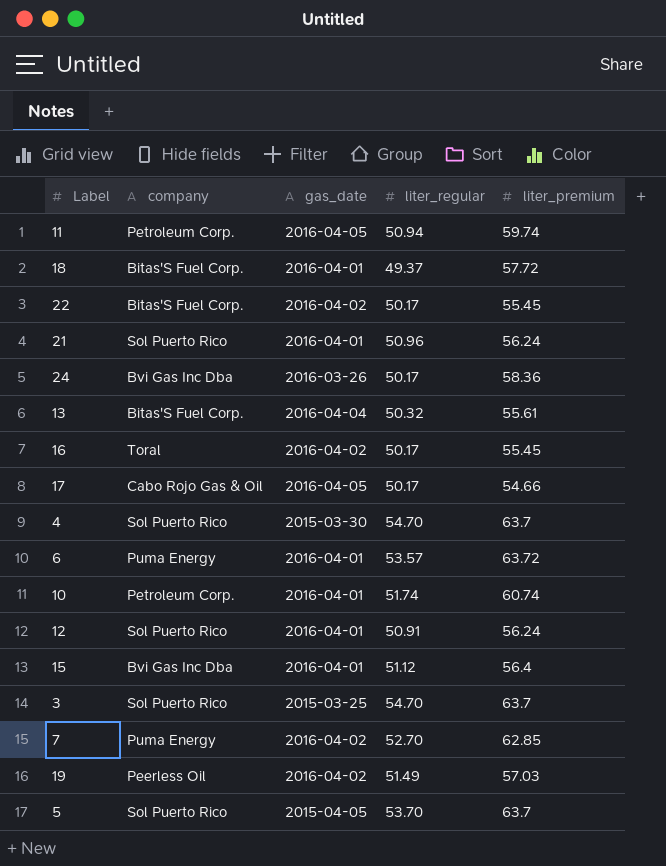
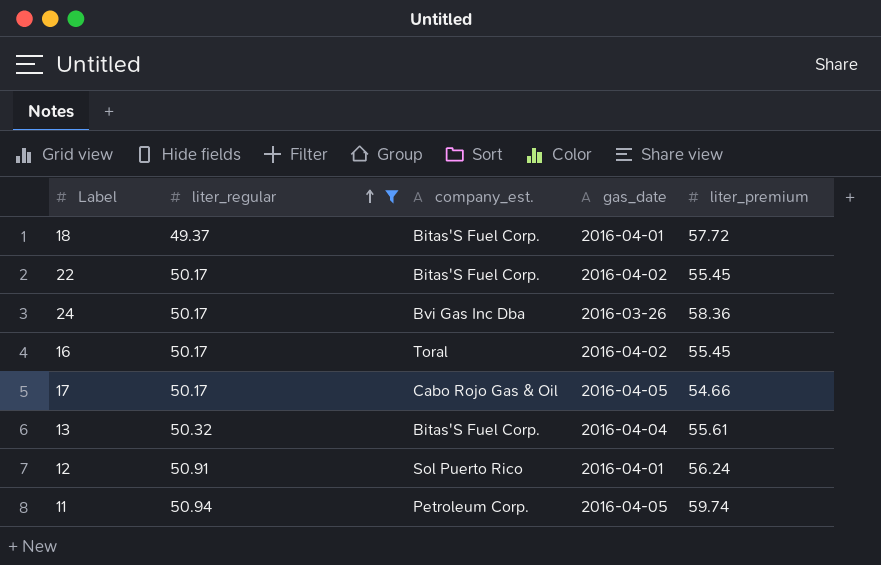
filter: none -> liter_regular <= 50.94
row order: none -> liter_regular ascending
column liter_regular | position: 4 -> 2
column name: company -> company_est.

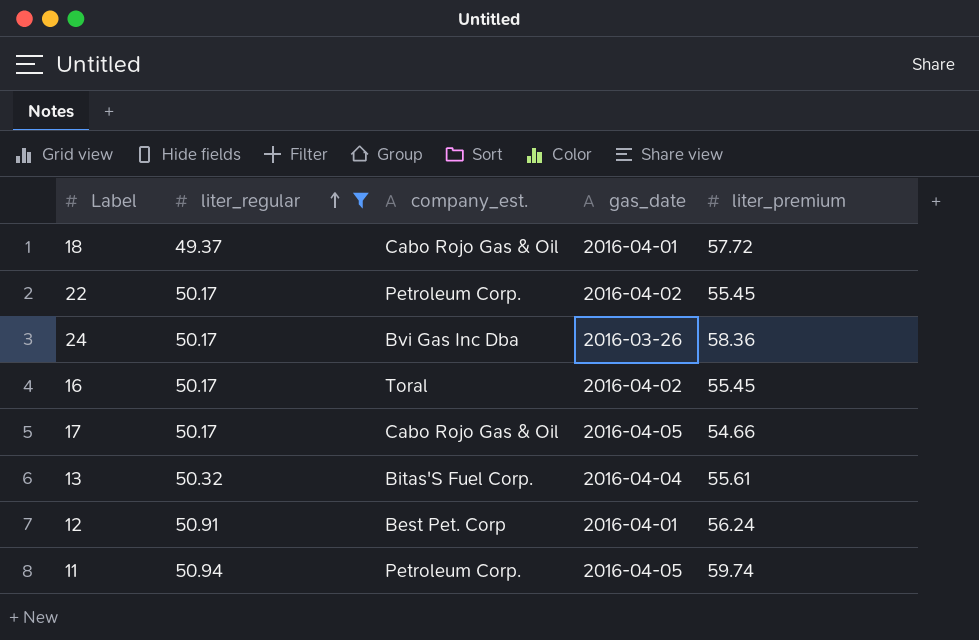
18 | company_est.: Bitas'S Fuel Corp. -> Cabo Rojo Gas & Oil
22 | company_est.: Bitas'S Fuel Corp. -> Petroleum Corp.
12 | company_est.: Sol Puerto Rico -> Best Pet. Corp

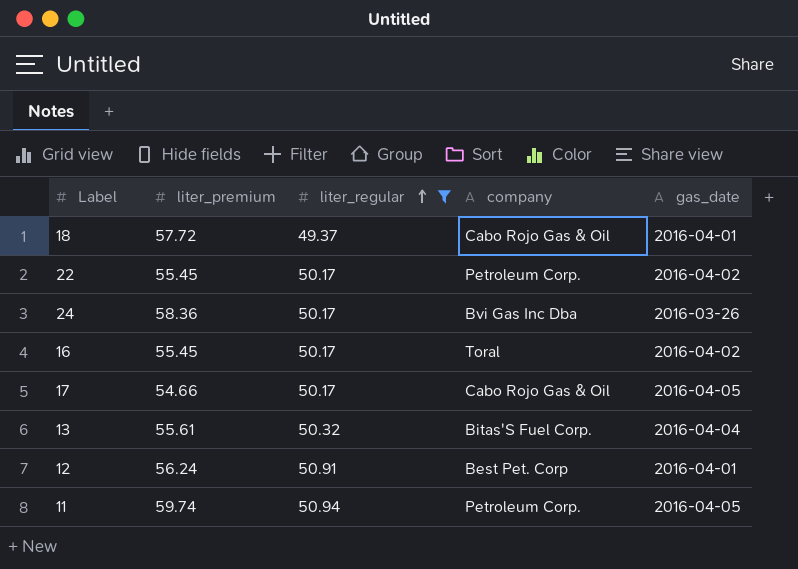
column liter_premium | position: 5 -> 2
column name: company_est. -> company

